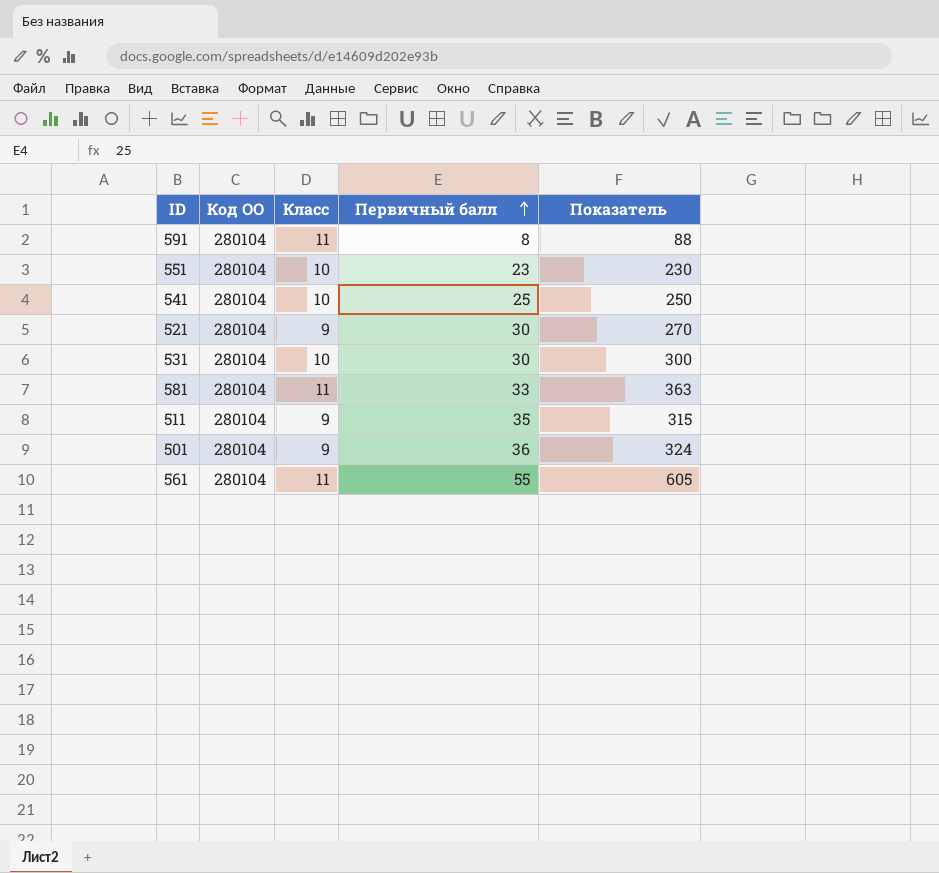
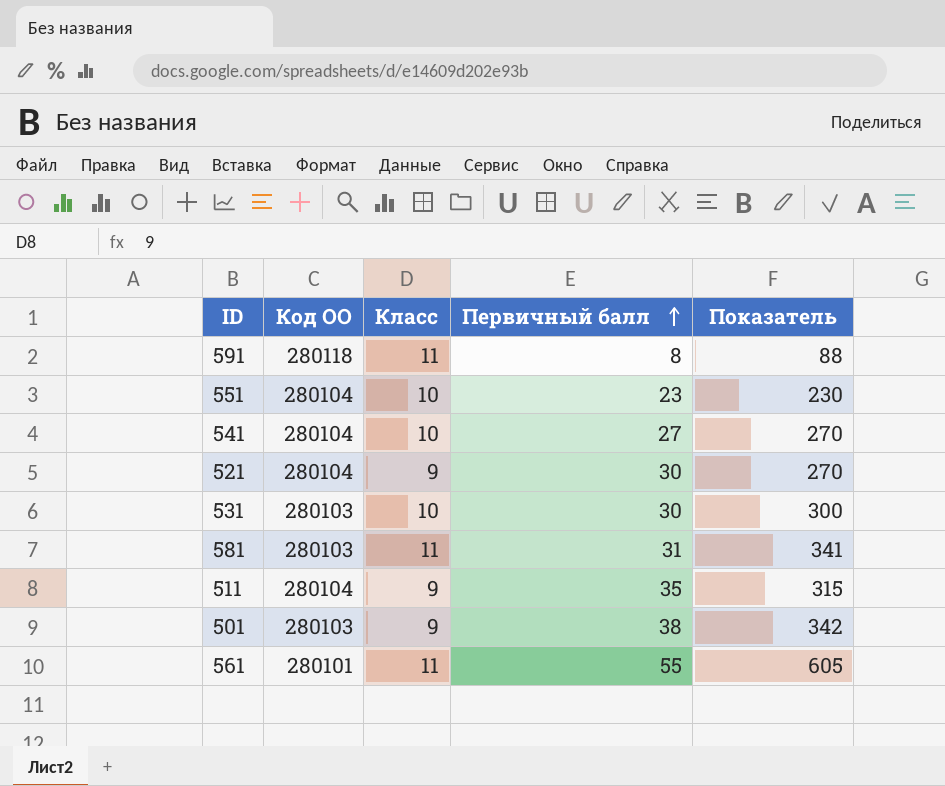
591 | Код ОО: 280104 -> 280118
541 | Первичный балл: 25 -> 27
541 | Показатель: 250 -> 270
531 | Код ОО: 280104 -> 280103
581 | Код ОО: 280104 -> 280103
581 | Первичный балл: 33 -> 31
581 | Показатель: 363 -> 341
501 | Код ОО: 280104 -> 280103
501 | Первичный балл: 36 -> 38
501 | Показатель: 324 -> 342
561 | Код ОО: 280104 -> 280101

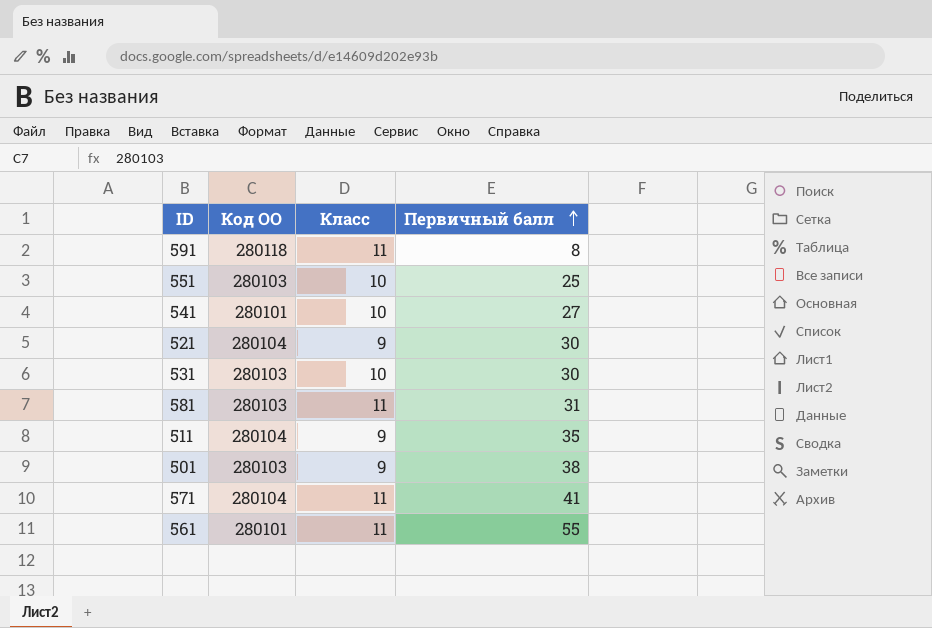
column Показатель | formula: [Класс] * [Первичный балл] -> none
551 | Код ОО: 280104 -> 280103
551 | Первичный балл: 23 -> 25
541 | Код ОО: 280104 -> 280101
row 571: none -> 280104 | 11 | 41

